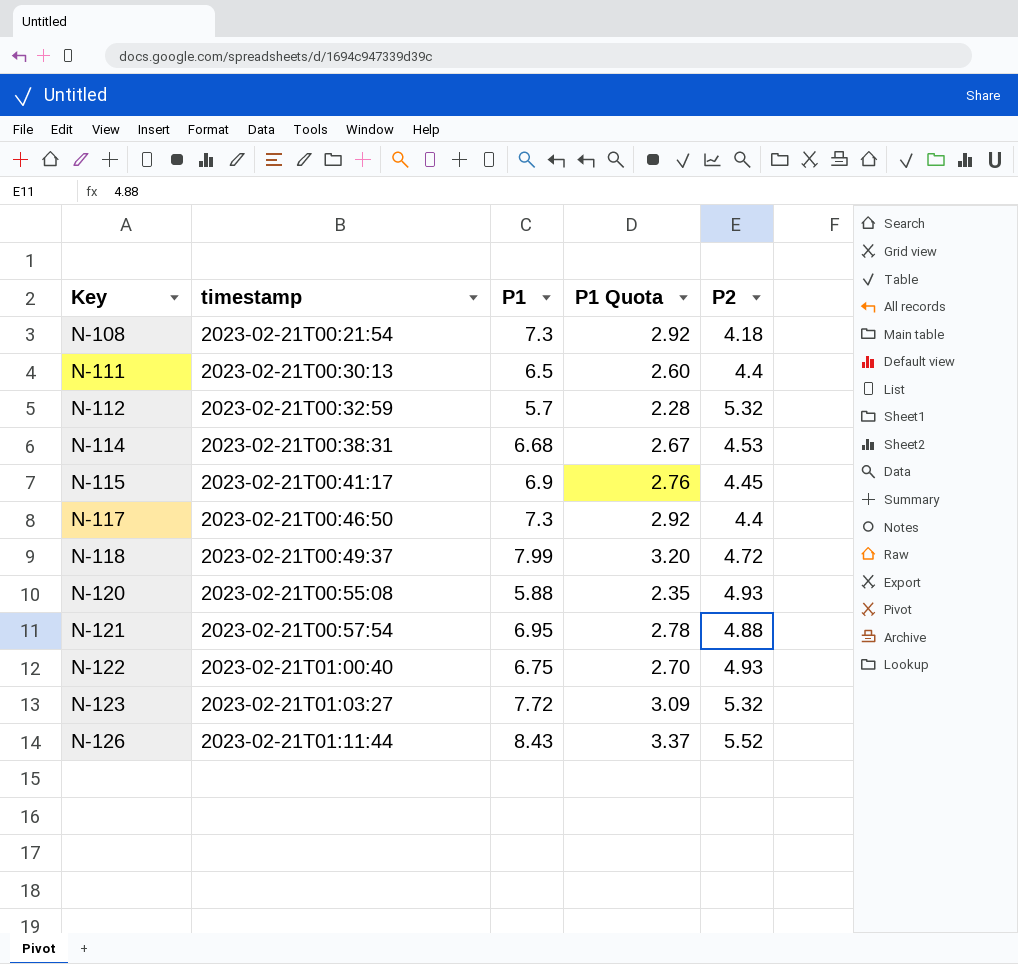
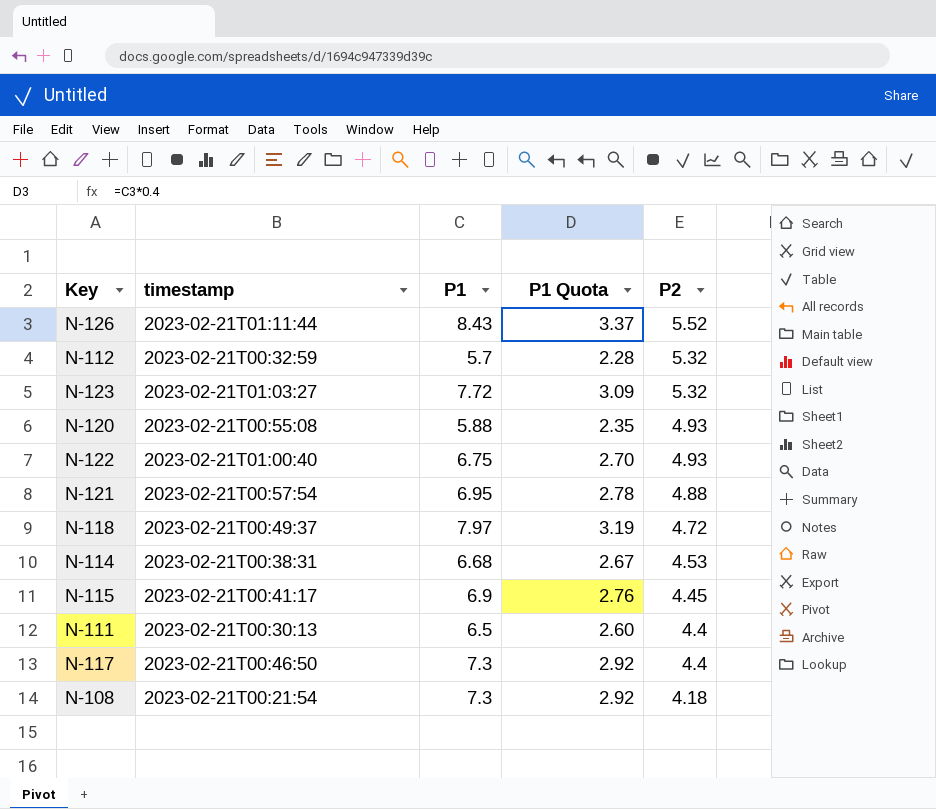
row order: Key ascending -> P2 descending
N-118 | P1: 7.99 -> 7.97
N-118 | P1 Quota: 3.20 -> 3.19

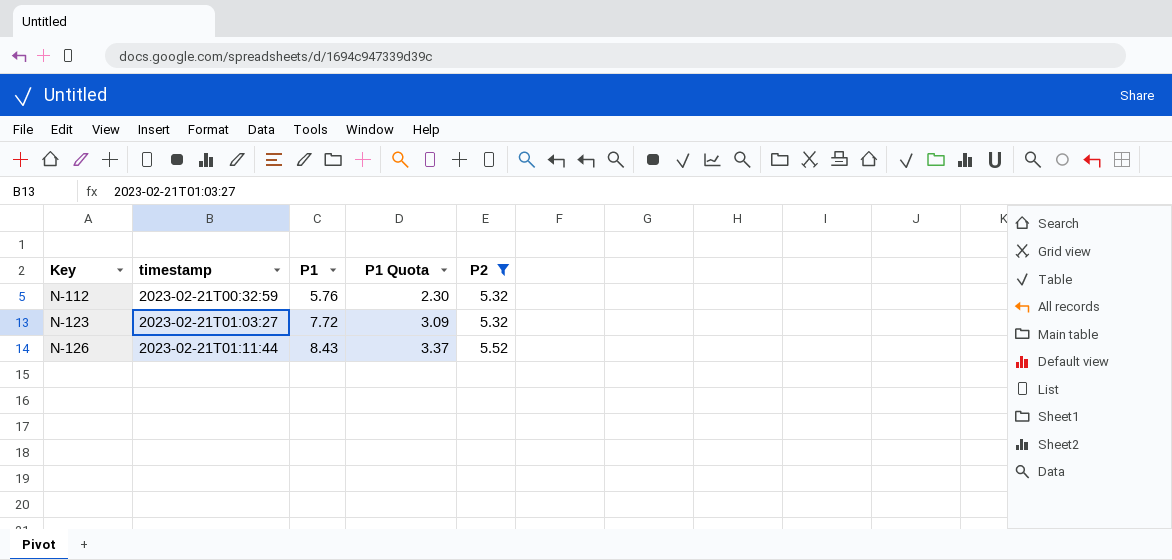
filter: none -> P2 >= 5.32
row order: P2 descending -> Key ascending
N-112 | P1: 5.7 -> 5.76
N-112 | P1 Quota: 2.28 -> 2.30

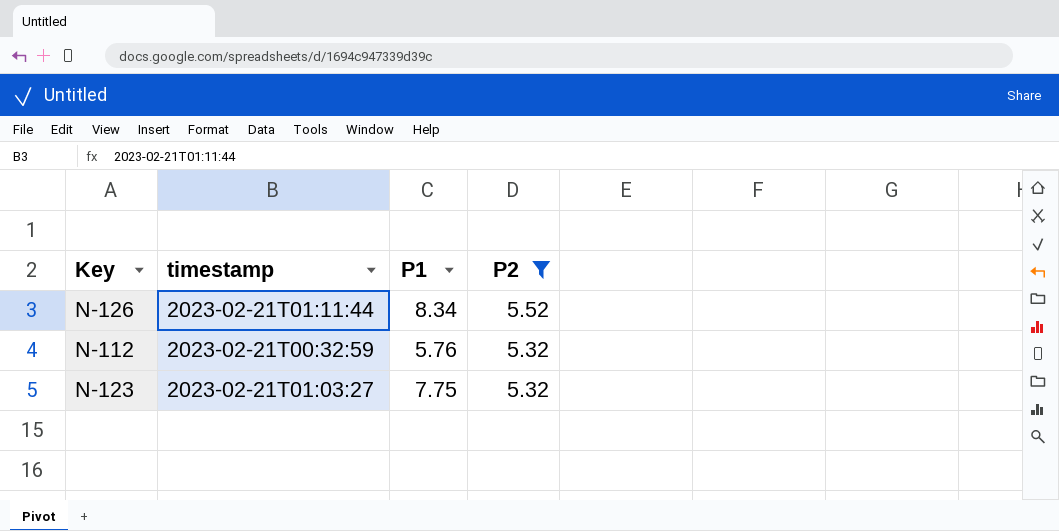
row order: Key ascending -> P2 descending
column P1 Quota | formula: [P1] * 0.4 -> none
N-126 | P1: 8.43 -> 8.34
N-123 | P1: 7.72 -> 7.75

